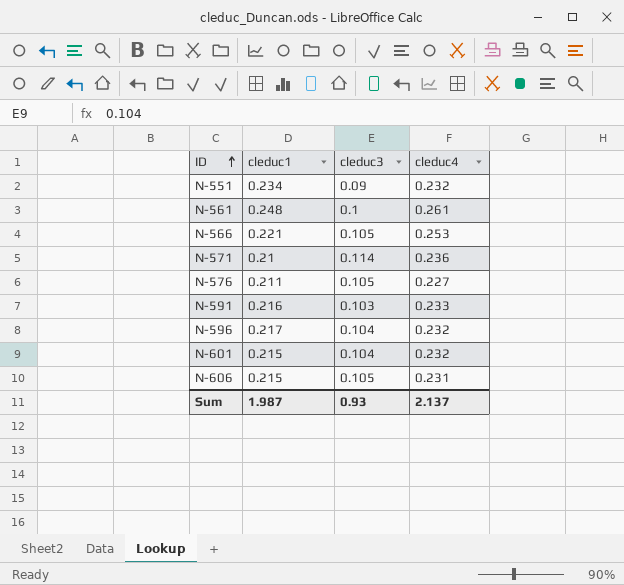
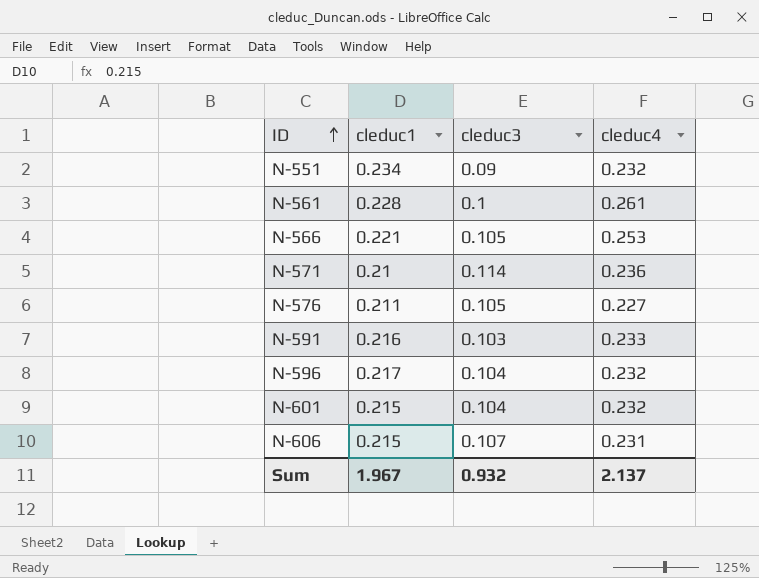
N-561 | cleduc1: 0.248 -> 0.228
N-606 | cleduc3: 0.105 -> 0.107
Sum | cleduc1: 1.987 -> 1.967
Sum | cleduc3: 0.93 -> 0.932

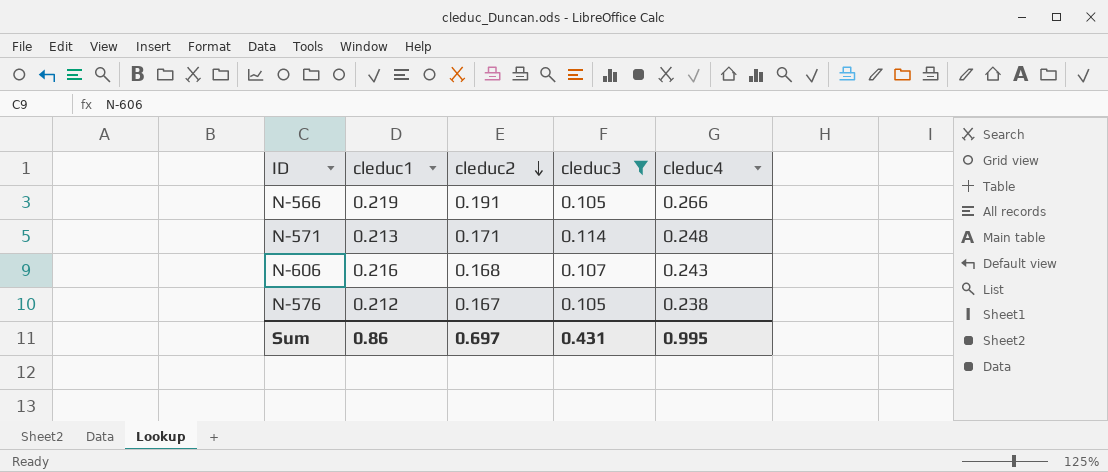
filter: none -> cleduc3 >= 0.105
row order: ID ascending -> cleduc2 descending
column cleduc2 | position: none -> 3
N-566 | cleduc1: 0.221 -> 0.219
N-566 | cleduc4: 0.253 -> 0.266
N-571 | cleduc1: 0.21 -> 0.213
N-571 | cleduc4: 0.236 -> 0.248
N-606 | cleduc1: 0.215 -> 0.216
N-606 | cleduc4: 0.231 -> 0.243
N-576 | cleduc1: 0.211 -> 0.212
N-576 | cleduc4: 0.227 -> 0.238
Sum | cleduc1: 1.967 -> 0.86
Sum | cleduc3: 0.932 -> 0.431
Sum | cleduc4: 2.137 -> 0.995

